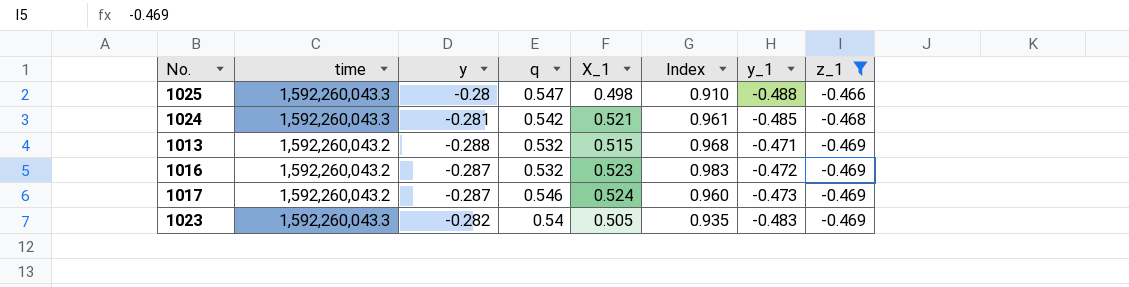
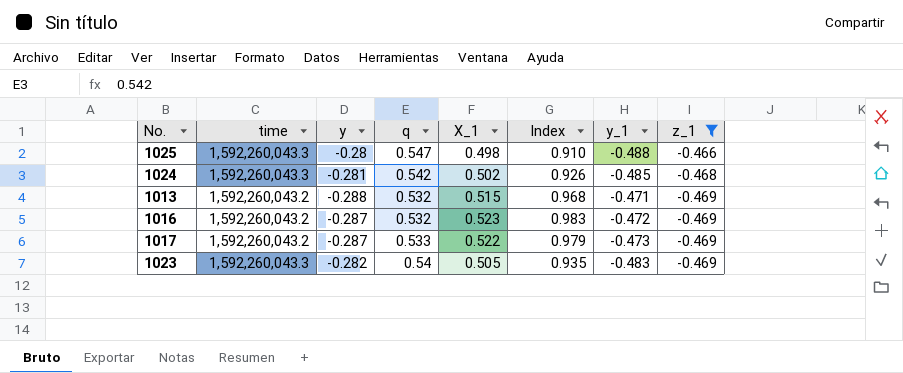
1024 | X_1: 0.521 -> 0.502
1024 | Index: 0.961 -> 0.926
1017 | q: 0.546 -> 0.533
1017 | X_1: 0.524 -> 0.522
1017 | Index: 0.960 -> 0.979

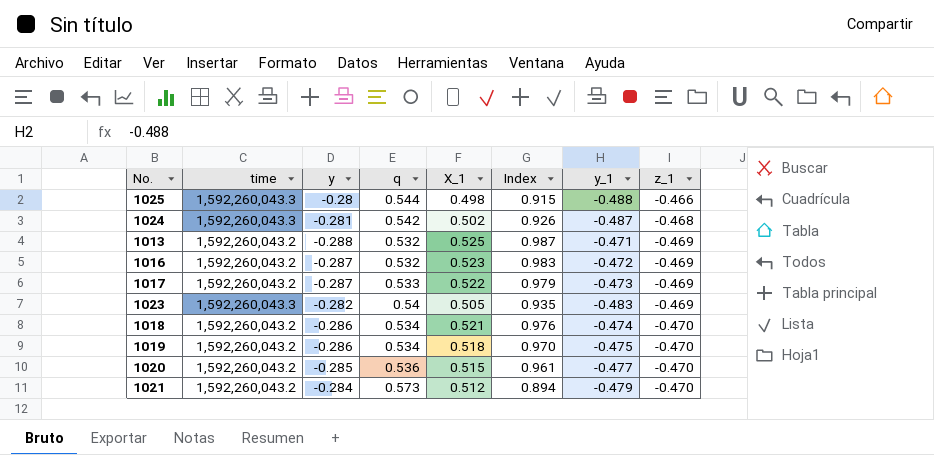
filter: z_1 != -0.470 -> none
1025 | q: 0.547 -> 0.544
1025 | Index: 0.910 -> 0.915
1024 | y_1: -0.485 -> -0.487
1013 | X_1: 0.515 -> 0.525
1013 | Index: 0.968 -> 0.987

